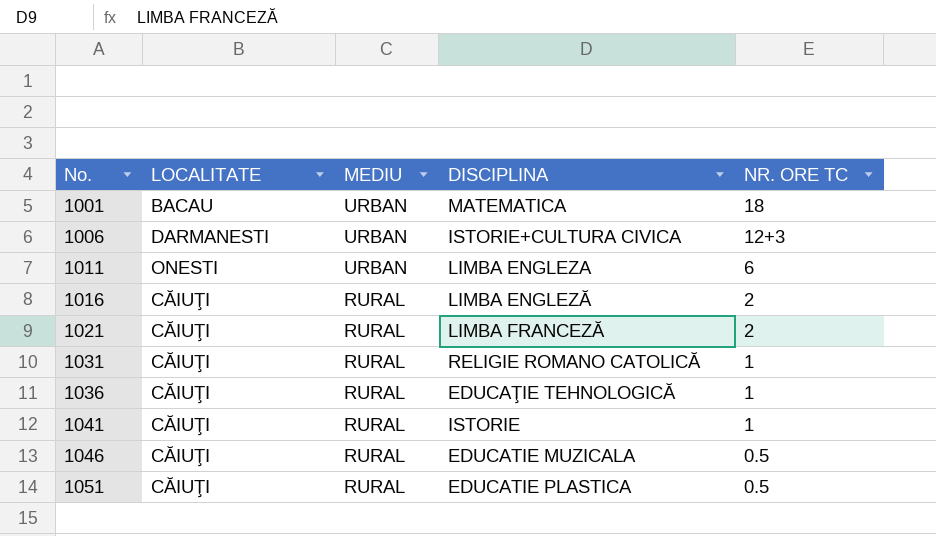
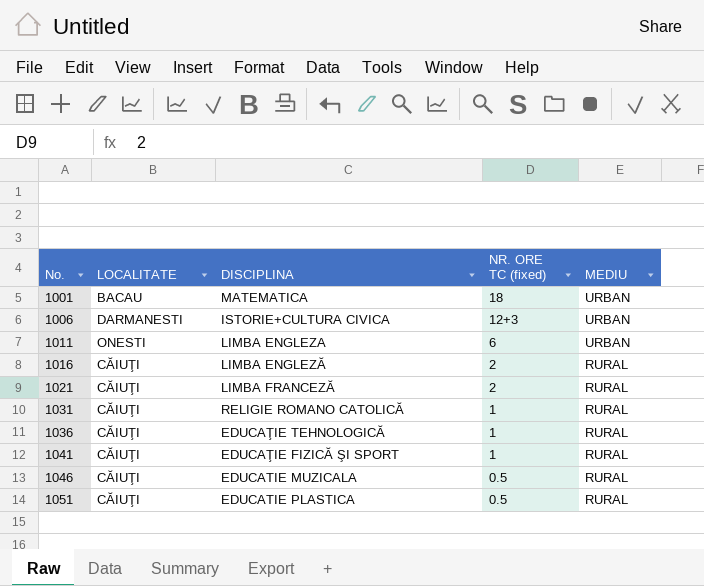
column name: NR. ORE TC -> NR. ORE TC (fixed)
column MEDIU | position: 3 -> 5
1041 | DISCIPLINA: ISTORIE -> EDUCAŢIE FIZICĂ ŞI SPORT

